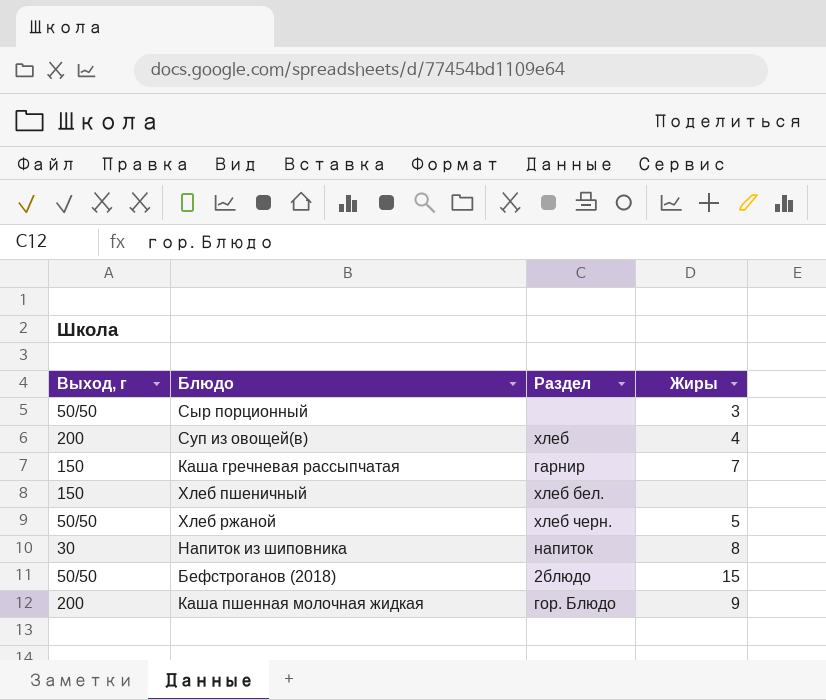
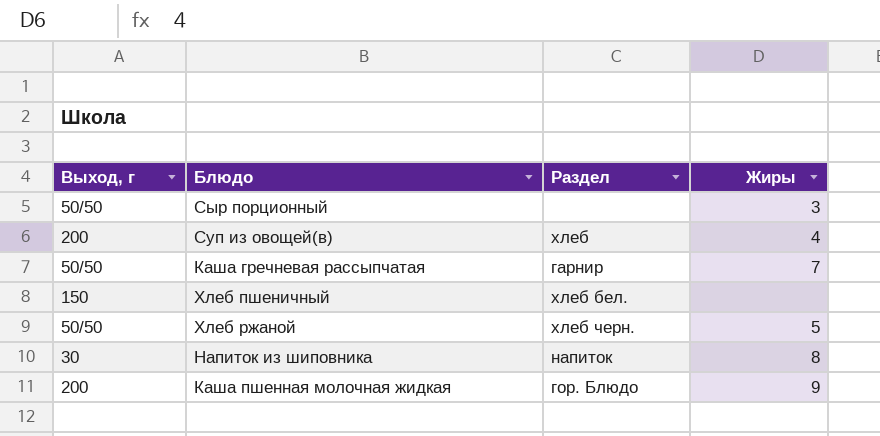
row Бефстроганов (2018): 50/50 | 2блюдо | 15 -> none
Каша гречневая рассыпчатая | Выход, г: 150 -> 50/50

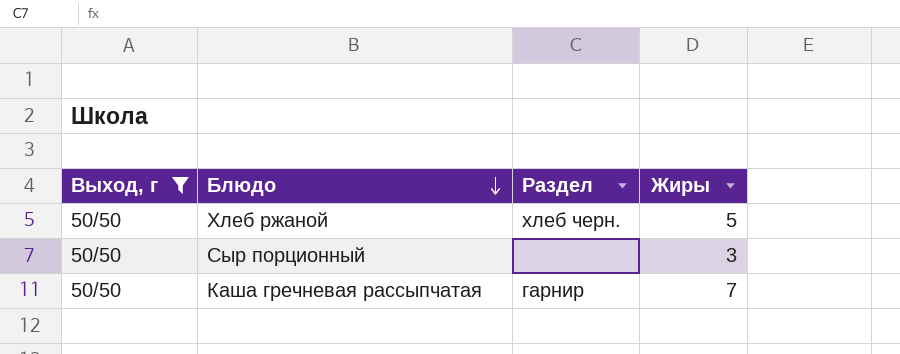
filter: none -> Выход, г = 50/50
row order: none -> Блюдо descending

